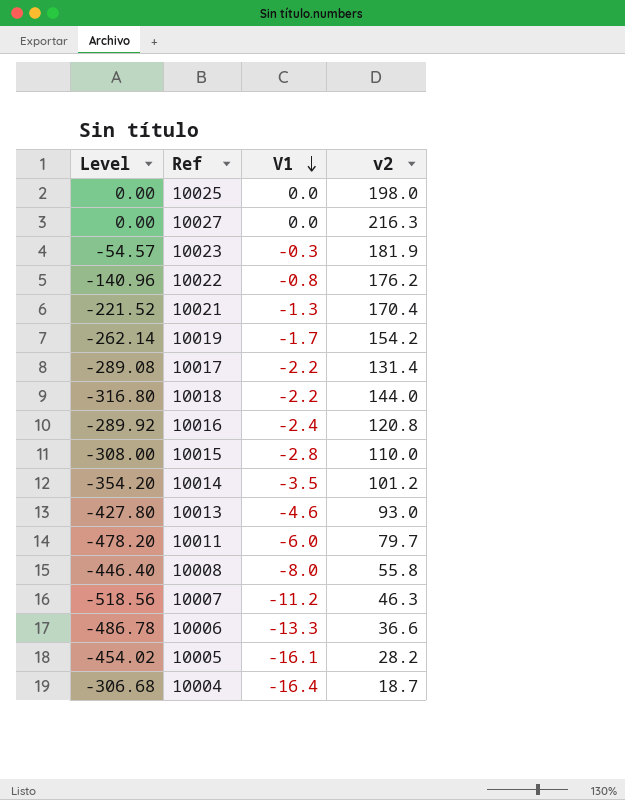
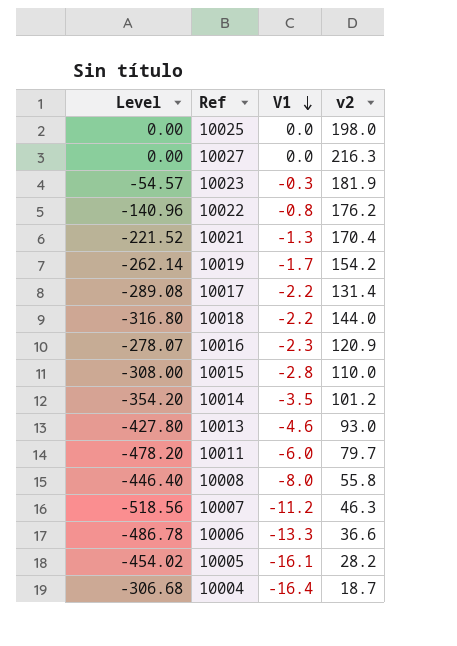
10016 | Level: -289.92 -> -278.07
10016 | V1: -2.4 -> -2.3
10016 | v2: 120.8 -> 120.9

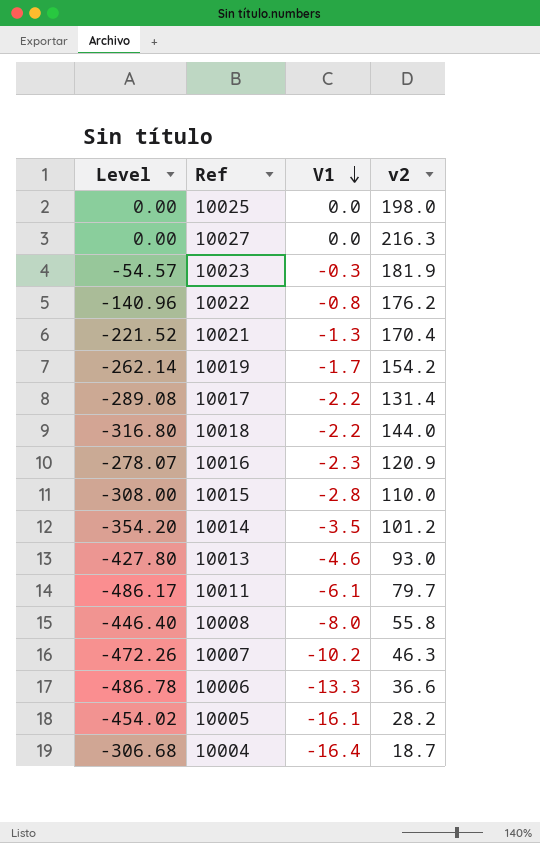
10011 | Level: -478.20 -> -486.17
10011 | V1: -6.0 -> -6.1
10007 | Level: -518.56 -> -472.26
10007 | V1: -11.2 -> -10.2

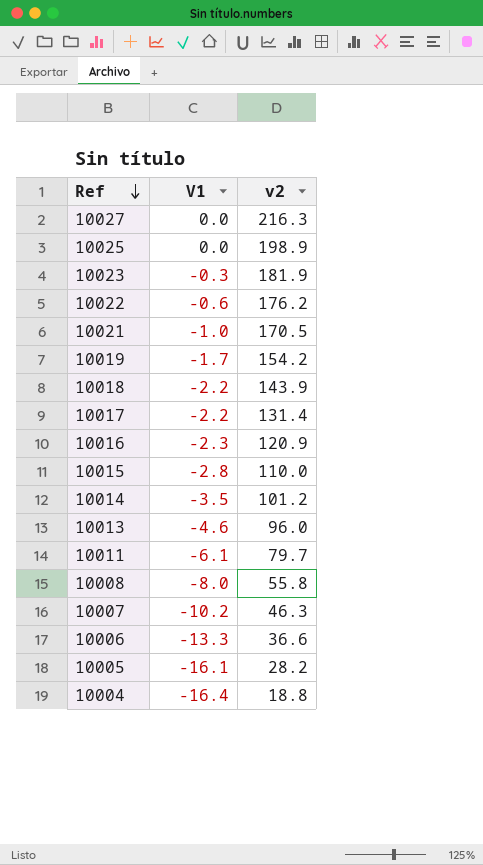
row order: V1 descending -> Ref descending
column Level | formula: [V1] * [v2] -> none
10025 | v2: 198.0 -> 198.9
10022 | V1: -0.8 -> -0.6
10021 | V1: -1.3 -> -1.0
10021 | v2: 170.4 -> 170.5
10018 | v2: 144.0 -> 143.9
10013 | v2: 93.0 -> 96.0
10004 | v2: 18.7 -> 18.8

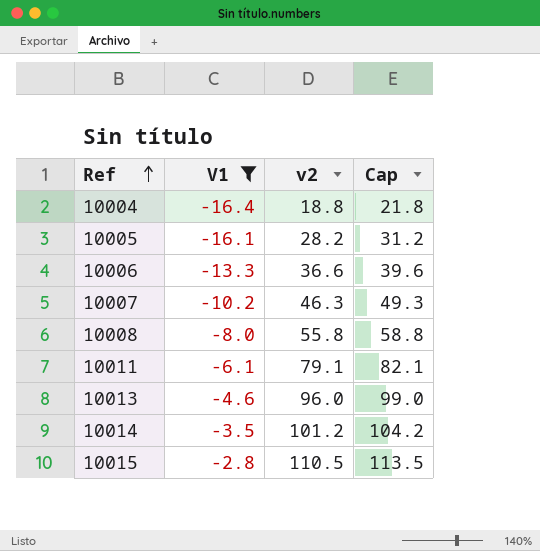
filter: none -> V1 <= -2.8
row order: Ref descending -> Ref ascending
column Cap | formula: none -> [v2] + 3
10011 | v2: 79.7 -> 79.1
10015 | v2: 110.0 -> 110.5

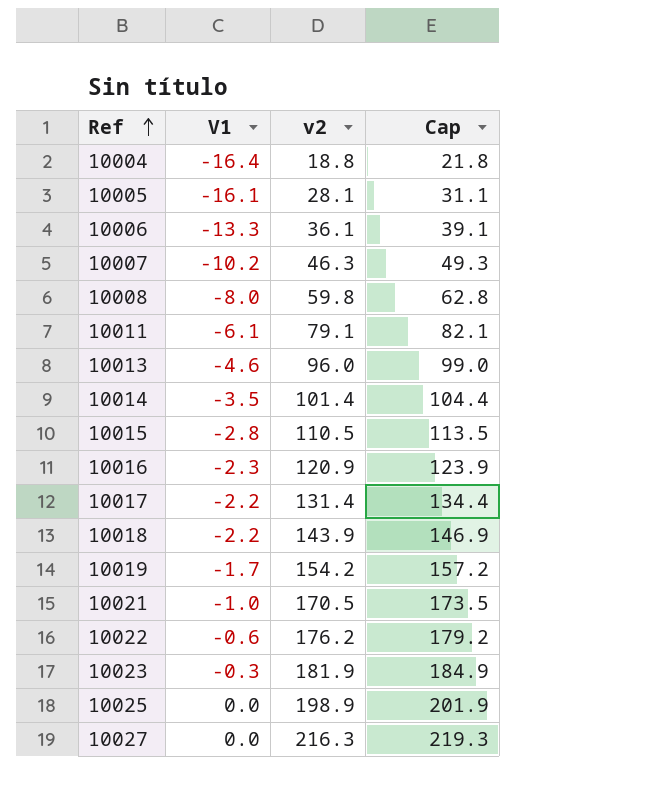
filter: V1 <= -2.8 -> none
10005 | v2: 28.2 -> 28.1
10005 | Cap: 31.2 -> 31.1
10006 | v2: 36.6 -> 36.1
10006 | Cap: 39.6 -> 39.1
10008 | v2: 55.8 -> 59.8
10008 | Cap: 58.8 -> 62.8
10014 | v2: 101.2 -> 101.4
10014 | Cap: 104.2 -> 104.4

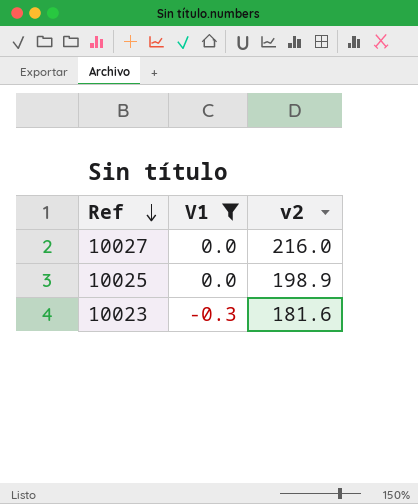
filter: none -> V1 >= -0.3
row order: Ref ascending -> Ref descending
column Cap | formula: [v2] + 3 -> none
10027 | v2: 216.3 -> 216.0
10023 | v2: 181.9 -> 181.6

